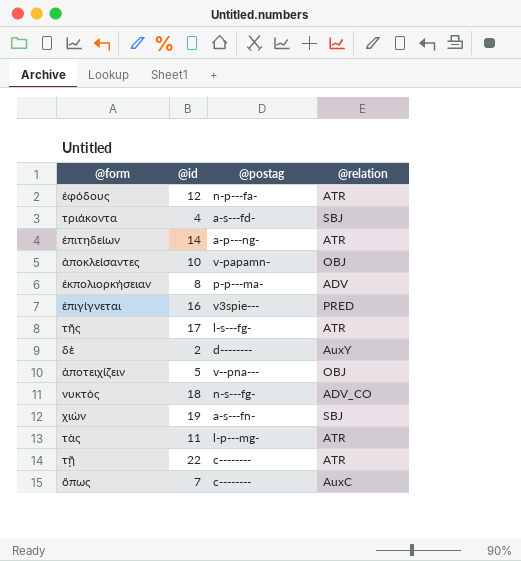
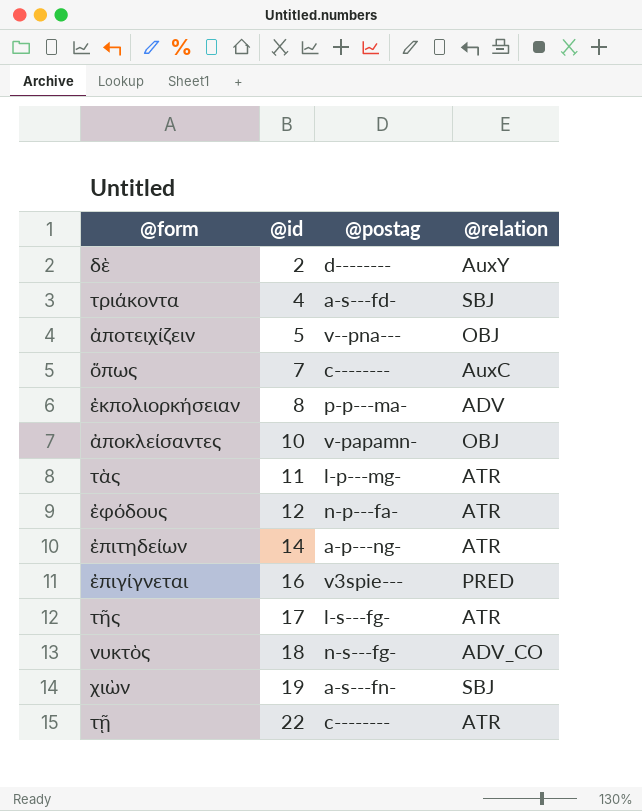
row order: none -> @id ascending

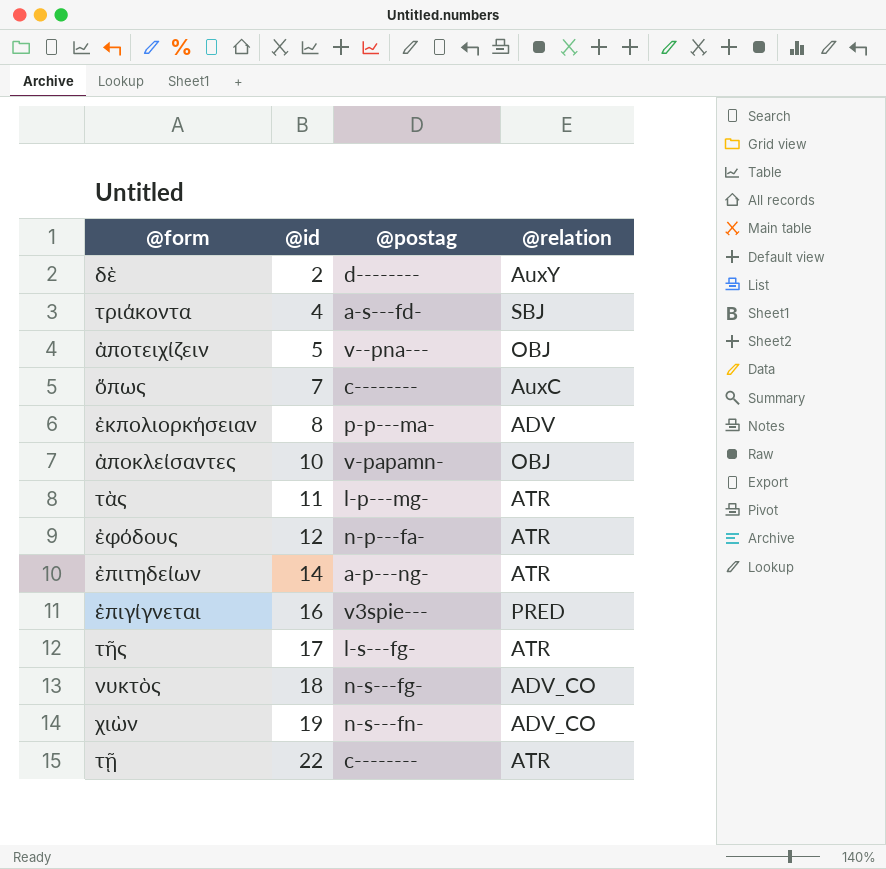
χιὼν | @postag: a-s---fn- -> n-s---fn-
χιὼν | @relation: SBJ -> ADV_CO

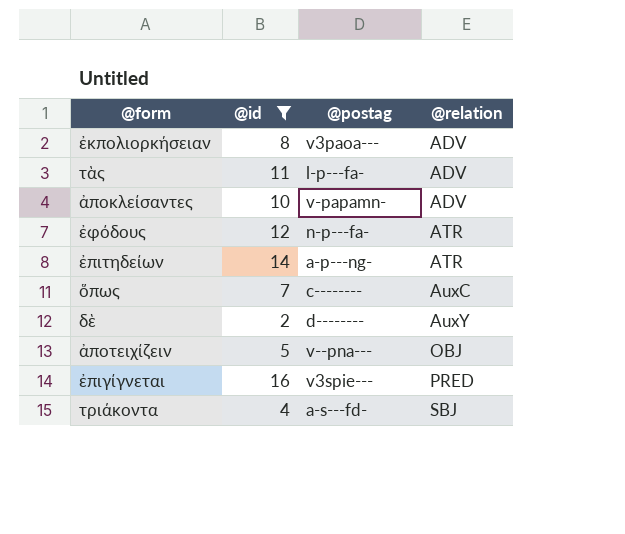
filter: none -> @id <= 16
row order: @id ascending -> @relation ascending
ἐκπολιορκήσειαν | @postag: p-p---ma- -> v3paoa---
τὰς | @postag: l-p---mg- -> l-p---fa-
τὰς | @relation: ATR -> ADV
ἀποκλείσαντες | @relation: OBJ -> ADV

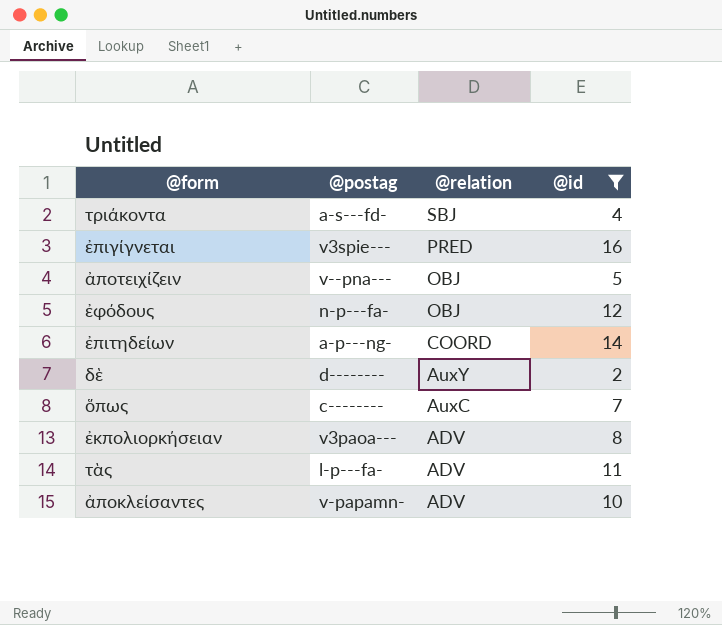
row order: @relation ascending -> @relation descending
column @id | position: 2 -> 4
ἐφόδους | @relation: ATR -> OBJ
ἐπιτηδείων | @relation: ATR -> COORD

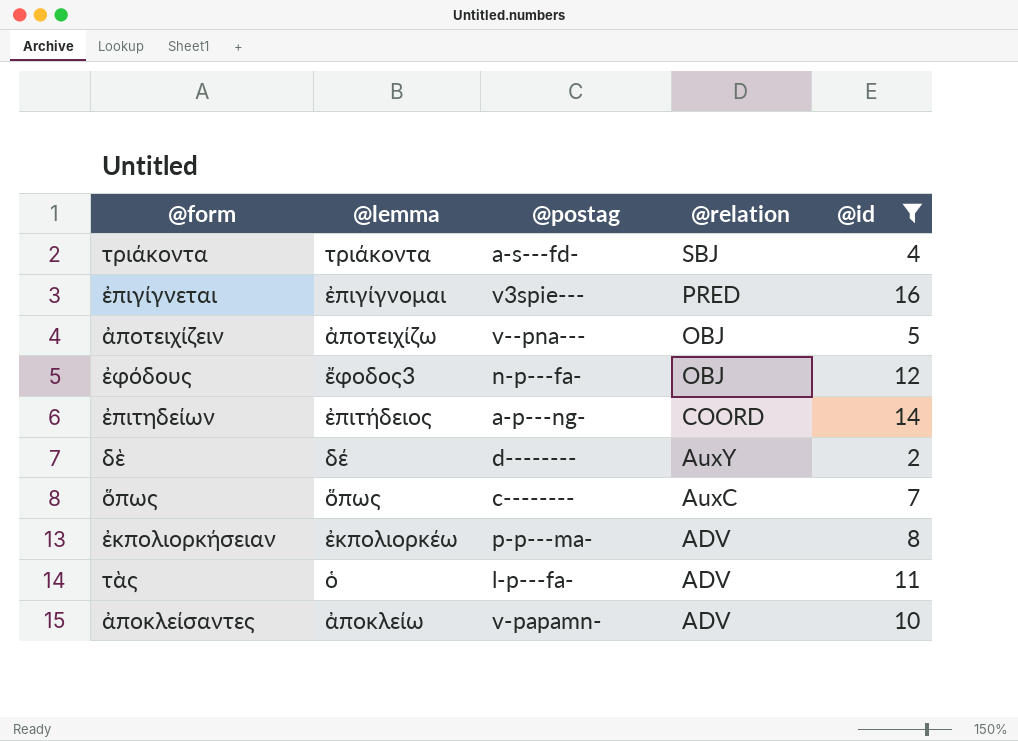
column @lemma | position: none -> 2
ἐκπολιορκήσειαν | @postag: v3paoa--- -> p-p---ma-

